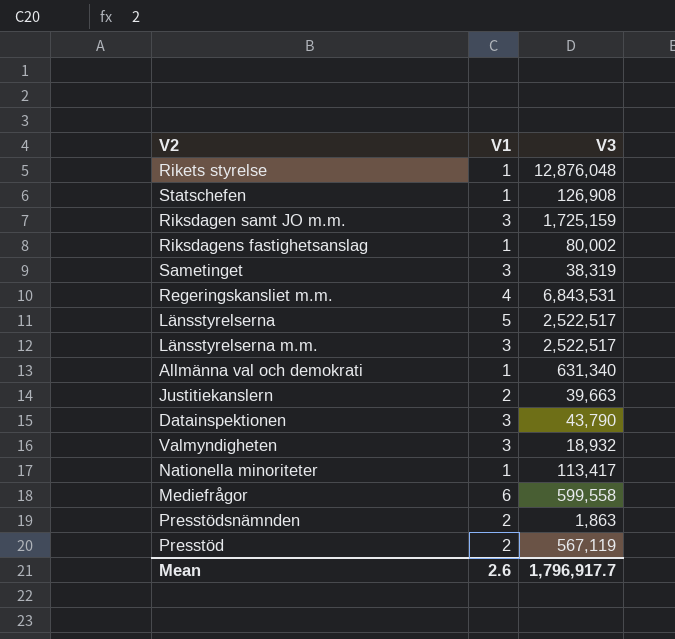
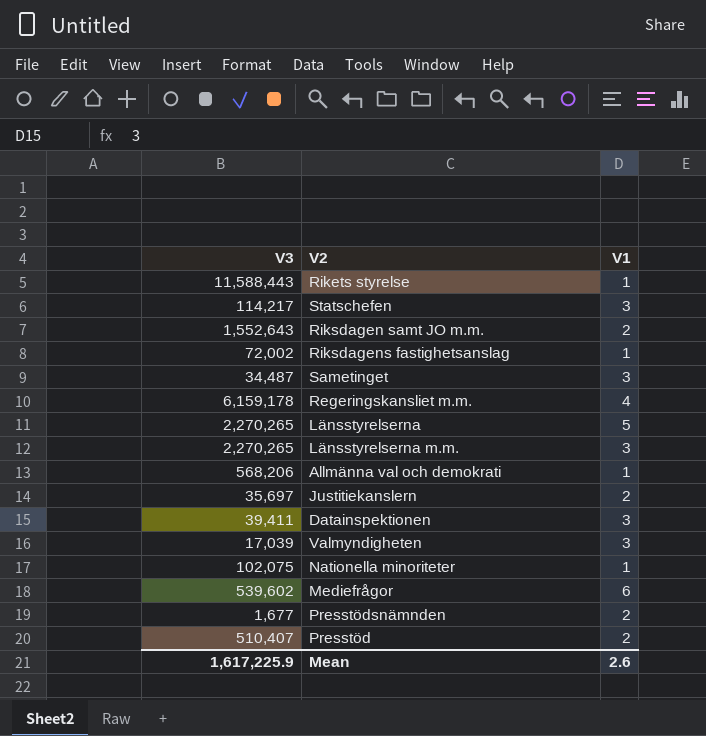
column V3 | position: 3 -> 1
Rikets styrelse | V3: 12,876,048 -> 11,588,443
Statschefen | V3: 126,908 -> 114,217
Statschefen | V1: 1 -> 3
Riksdagen samt JO m.m. | V3: 1,725,159 -> 1,552,643
Riksdagen samt JO m.m. | V1: 3 -> 2
Riksdagens fastighetsanslag | V3: 80,002 -> 72,002
Sametinget | V3: 38,319 -> 34,487
Regeringskansliet m.m. | V3: 6,843,531 -> 6,159,178
Länsstyrelserna | V3: 2,522,517 -> 2,270,265
Länsstyrelserna m.m. | V3: 2,522,517 -> 2,270,265
Allmänna val och demokrati | V3: 631,340 -> 568,206
Justitiekanslern | V3: 39,663 -> 35,697
Datainspektionen | V3: 43,790 -> 39,411
Valmyndigheten | V3: 18,932 -> 17,039
Nationella minoriteter | V3: 113,417 -> 102,075
Mediefrågor | V3: 599,558 -> 539,602
Presstödsnämnden | V3: 1,863 -> 1,677
Presstöd | V3: 567,119 -> 510,407
Mean | V3: 1,796,917.7 -> 1,617,225.9

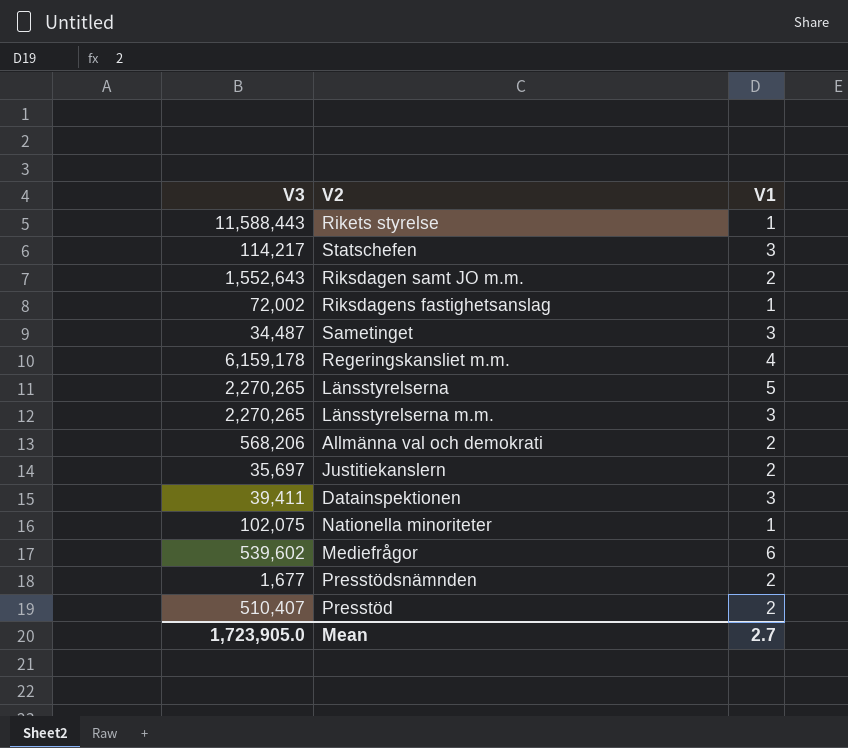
row Valmyndigheten: 17,039 | 3 -> none
Allmänna val och demokrati | V1: 1 -> 2
Mean | V3: 1,617,225.9 -> 1,723,905.0
Mean | V1: 2.6 -> 2.7

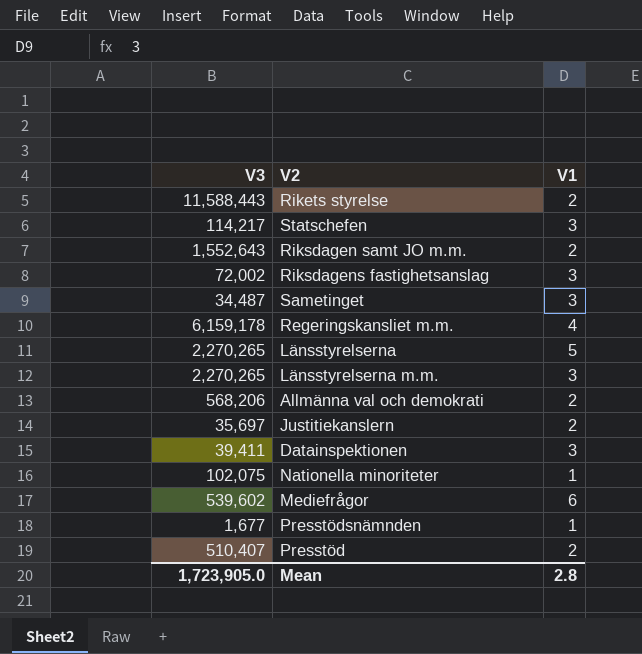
Rikets styrelse | V1: 1 -> 2
Riksdagens fastighetsanslag | V1: 1 -> 3
Presstödsnämnden | V1: 2 -> 1
Mean | V1: 2.7 -> 2.8

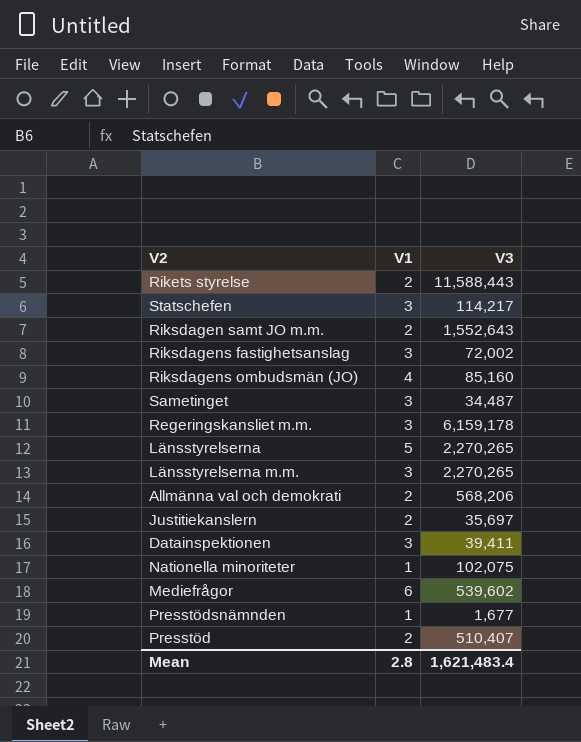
column V3 | position: 1 -> 3
row Riksdagens ombudsmän (JO): none -> 4 | 85,160
Regeringskansliet m.m. | V1: 4 -> 3
Mean | V3: 1,723,905.0 -> 1,621,483.4

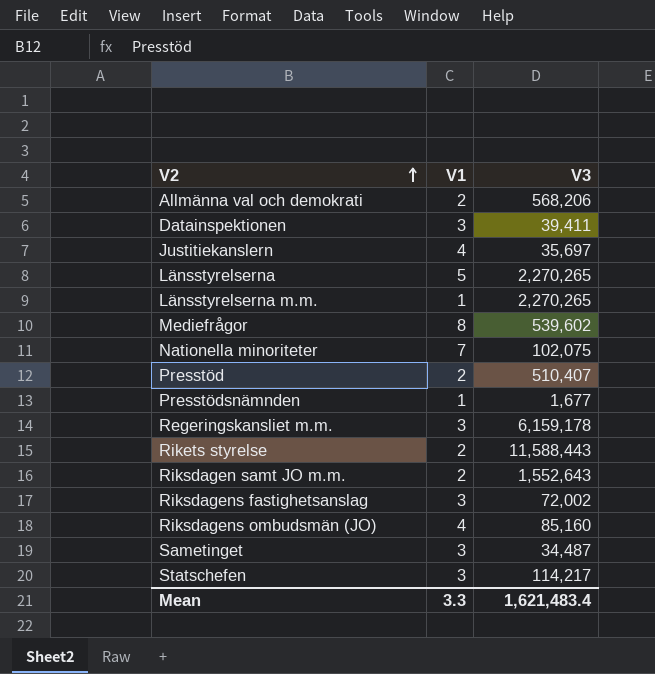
row order: none -> V2 ascending
Justitiekanslern | V1: 2 -> 4
Länsstyrelserna m.m. | V1: 3 -> 1
Mediefrågor | V1: 6 -> 8
Nationella minoriteter | V1: 1 -> 7
Mean | V1: 2.8 -> 3.3

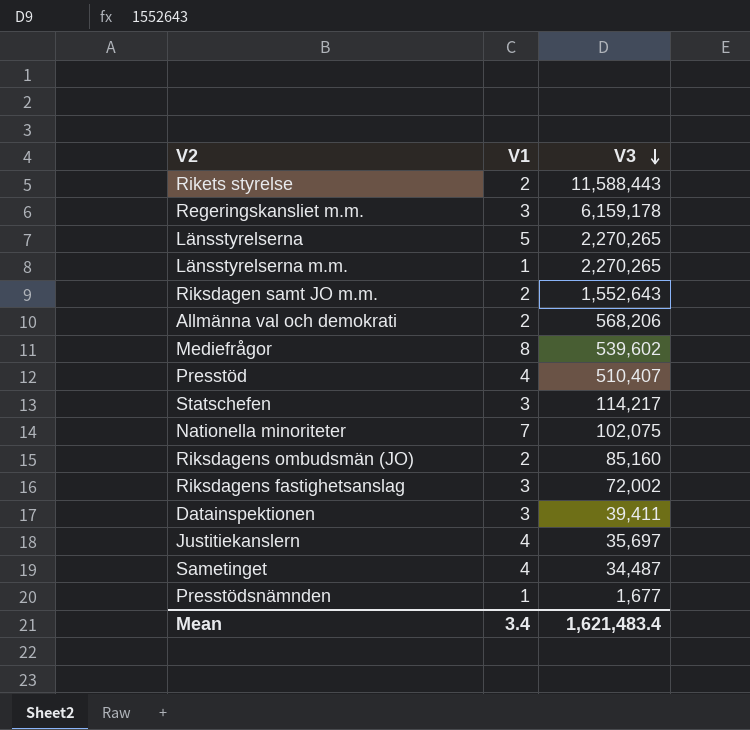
row order: V2 ascending -> V3 descending
Presstöd | V1: 2 -> 4
Riksdagens ombudsmän (JO) | V1: 4 -> 2
Sametinget | V1: 3 -> 4
Mean | V1: 3.3 -> 3.4

